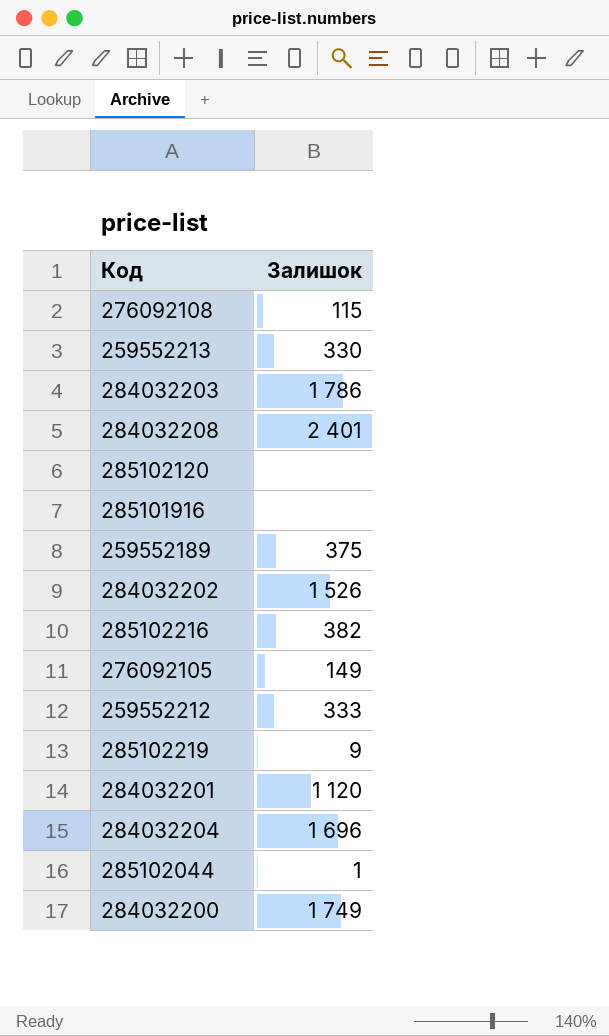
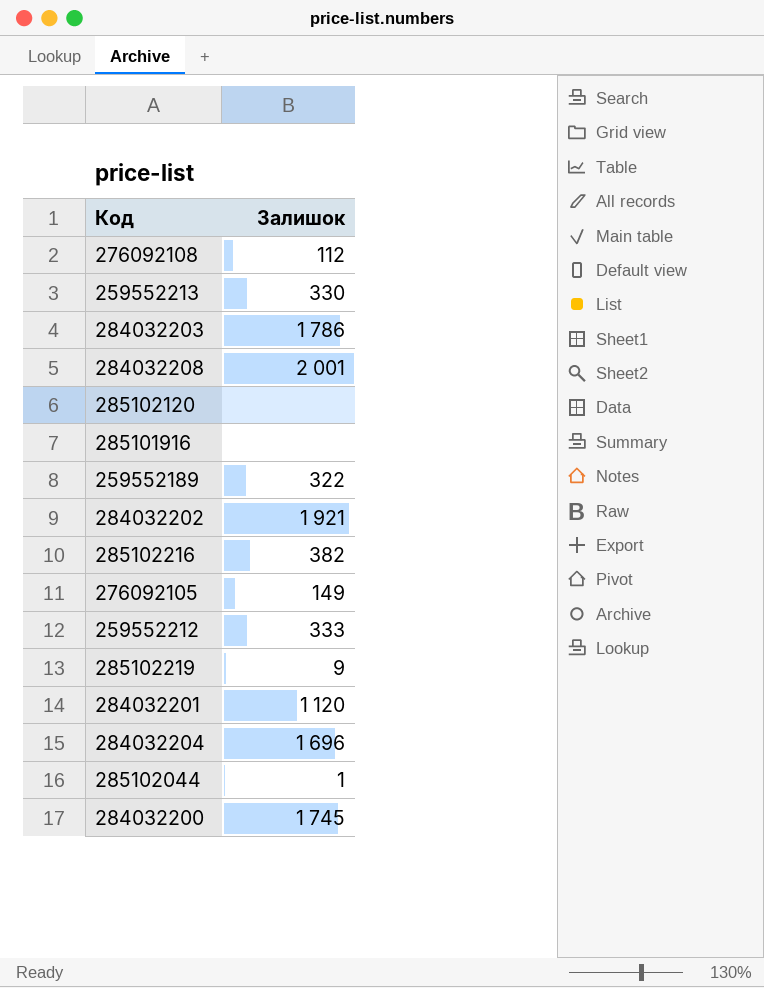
276092108 | Залишок: 115 -> 112
284032208 | Залишок: 2 401 -> 2 001
259552189 | Залишок: 375 -> 322
284032202 | Залишок: 1 526 -> 1 921
284032200 | Залишок: 1 749 -> 1 745

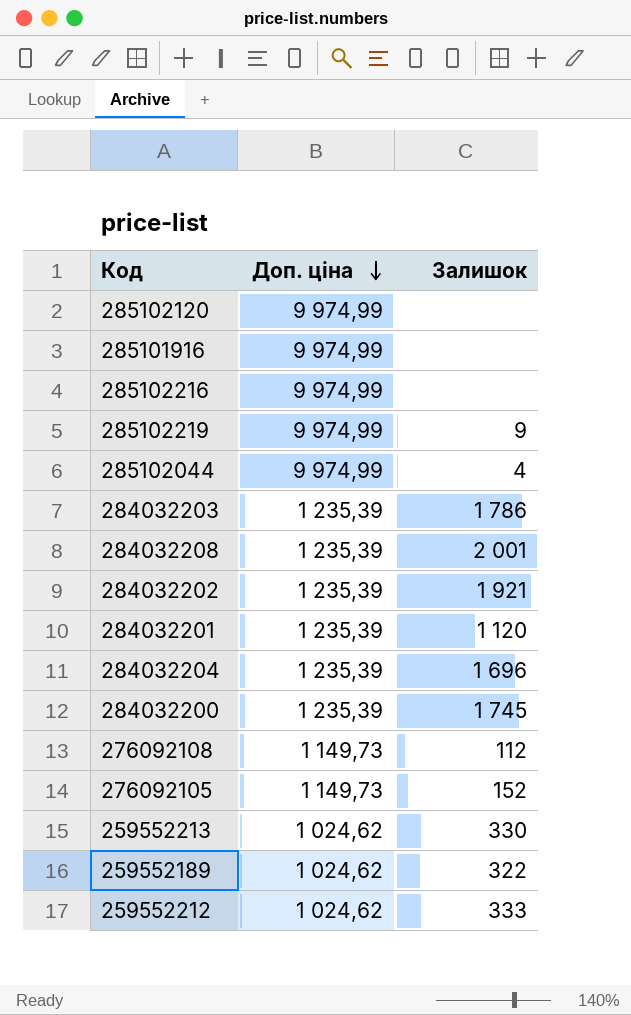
row order: none -> Доп. ціна descending
column Доп. ціна | position: none -> 2
285102216 | Залишок: 382 -> none
285102044 | Залишок: 1 -> 4
276092105 | Залишок: 149 -> 152

